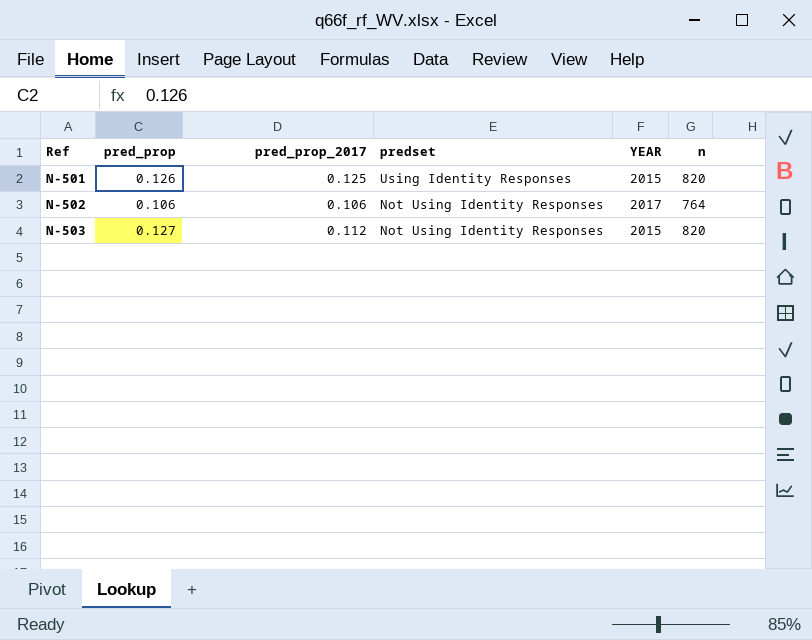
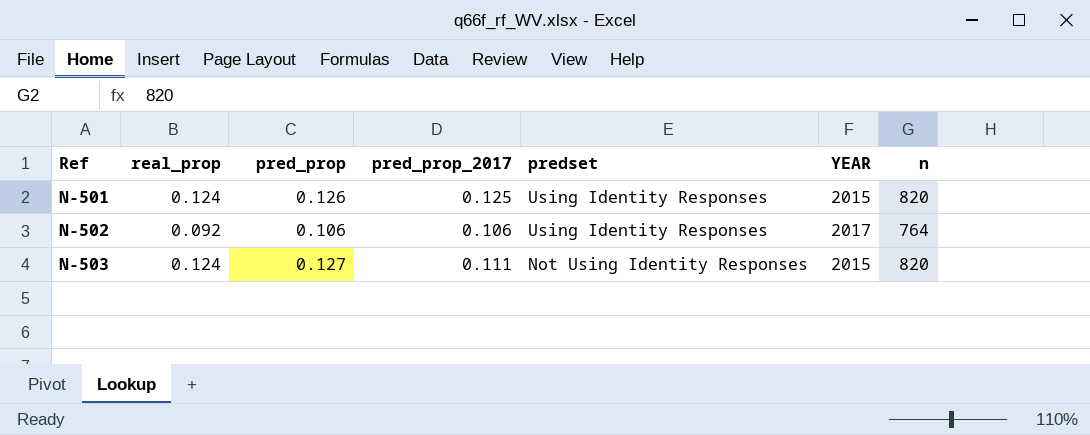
column real_prop | position: none -> 2
N-502 | predset: Not Using Identity Responses -> Using Identity Responses
N-503 | pred_prop_2017: 0.112 -> 0.111

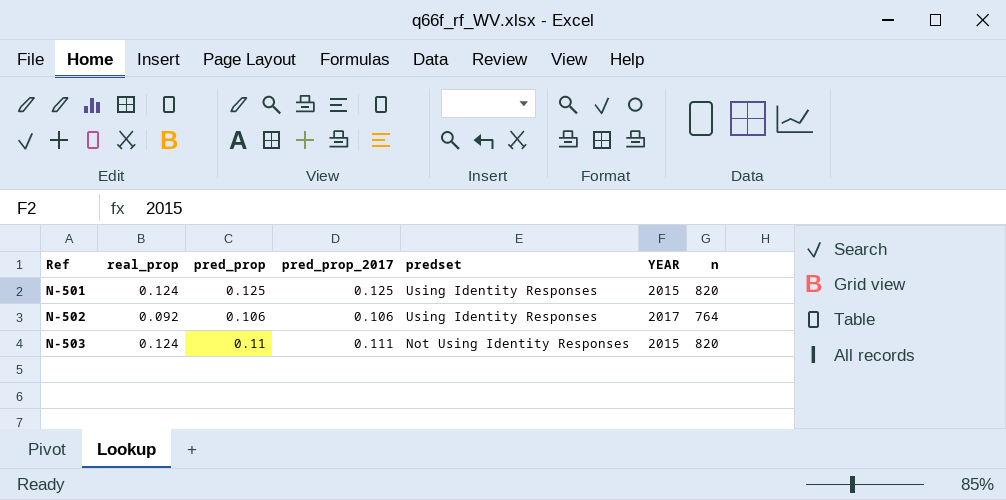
N-501 | pred_prop: 0.126 -> 0.125
N-503 | pred_prop: 0.127 -> 0.11

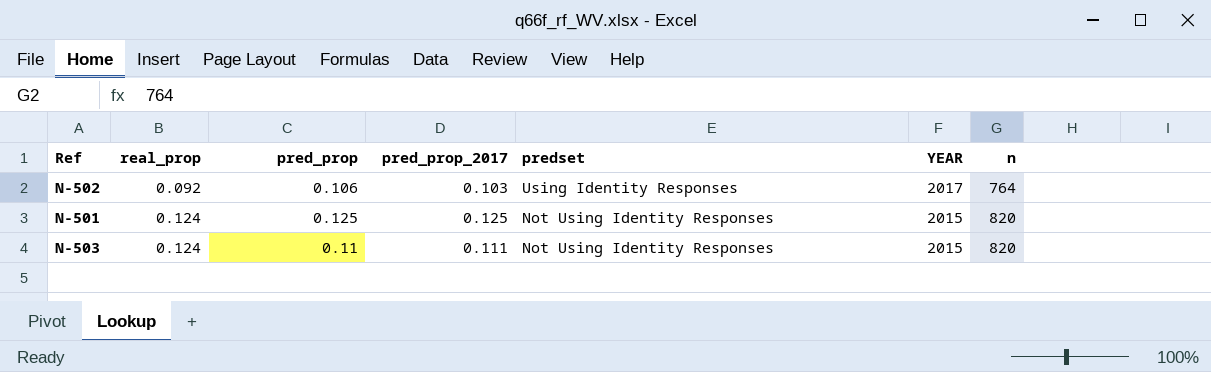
row order: Ref ascending -> real_prop ascending
N-502 | pred_prop_2017: 0.106 -> 0.103
N-501 | predset: Using Identity Responses -> Not Using Identity Responses

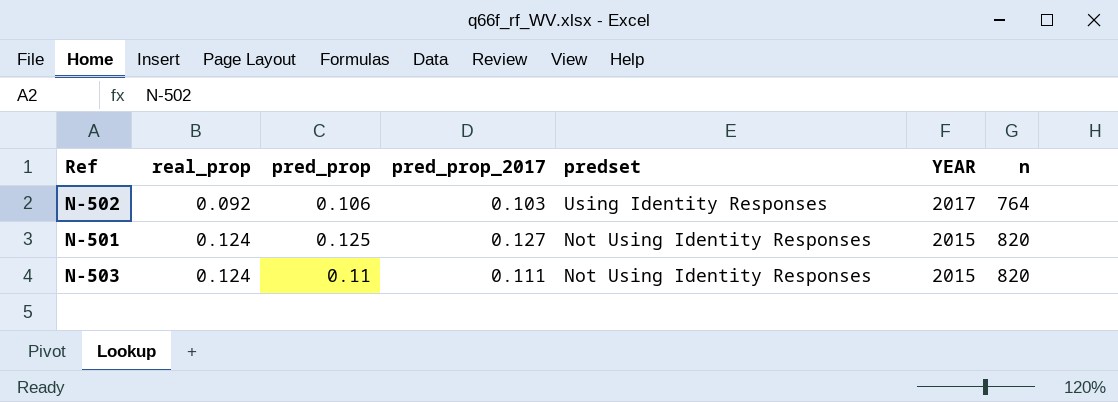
N-501 | pred_prop_2017: 0.125 -> 0.127

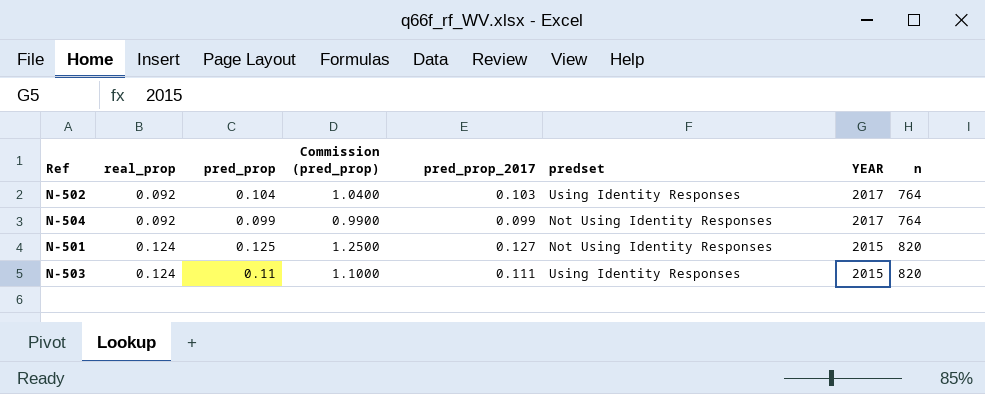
column Commission (pred_prop) | formula: none -> [pred_prop] * 10
N-502 | pred_prop: 0.106 -> 0.104
row N-504: none -> 0.092 | 0.099 | 0.9900 | 0.099 | Not Using Identity Responses | 2017 | 764
N-503 | predset: Not Using Identity Responses -> Using Identity Responses

